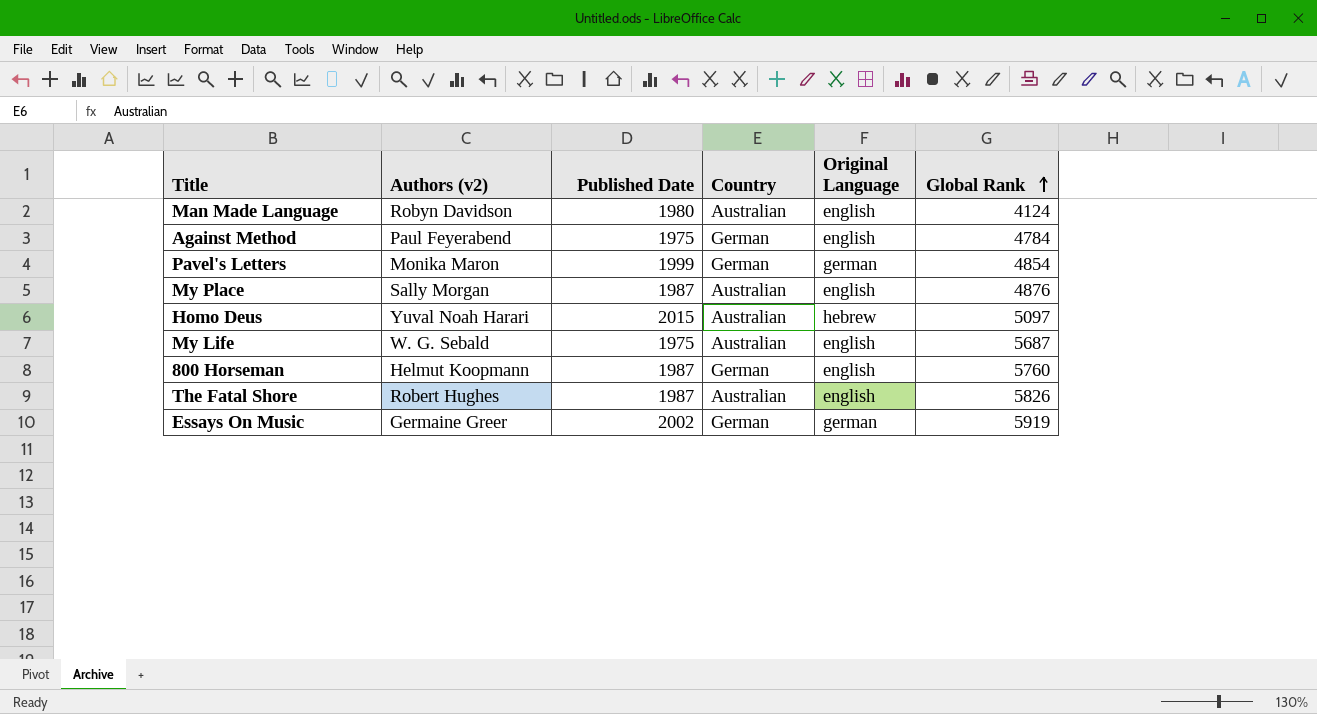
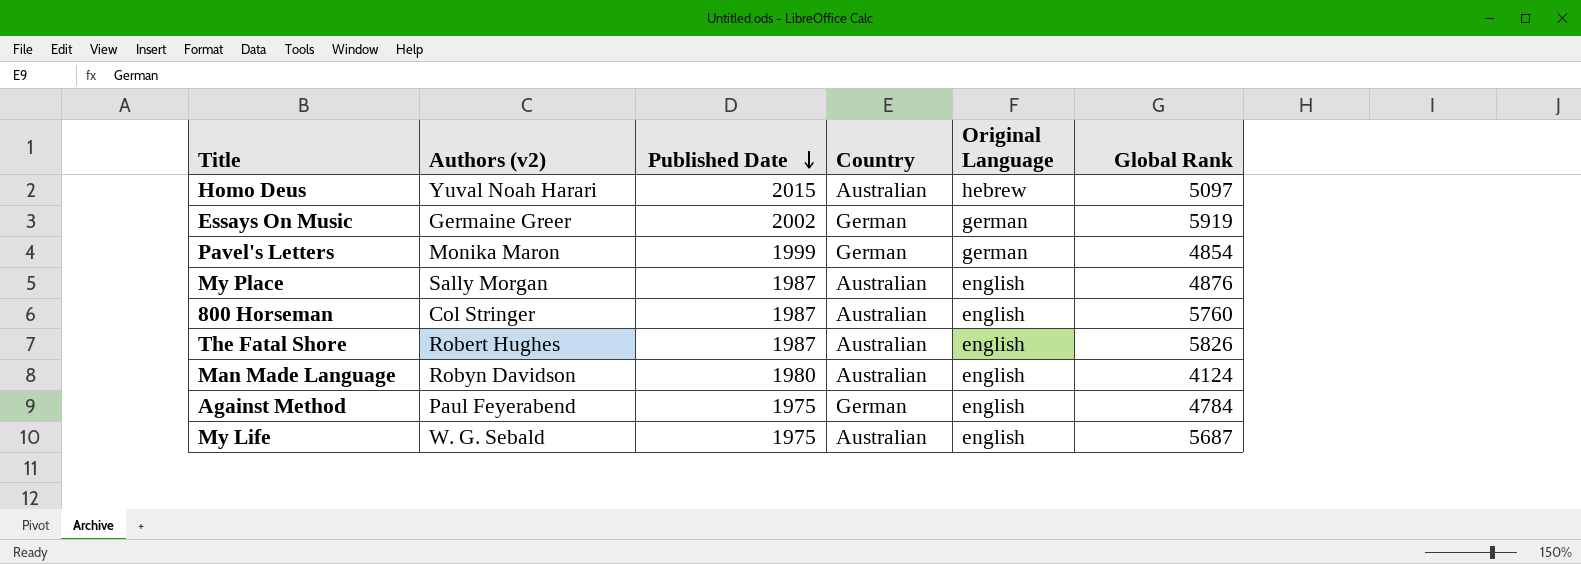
row order: Global Rank ascending -> Published Date descending
800 Horseman | Authors (v2): Helmut Koopmann -> Col Stringer
800 Horseman | Country: German -> Australian

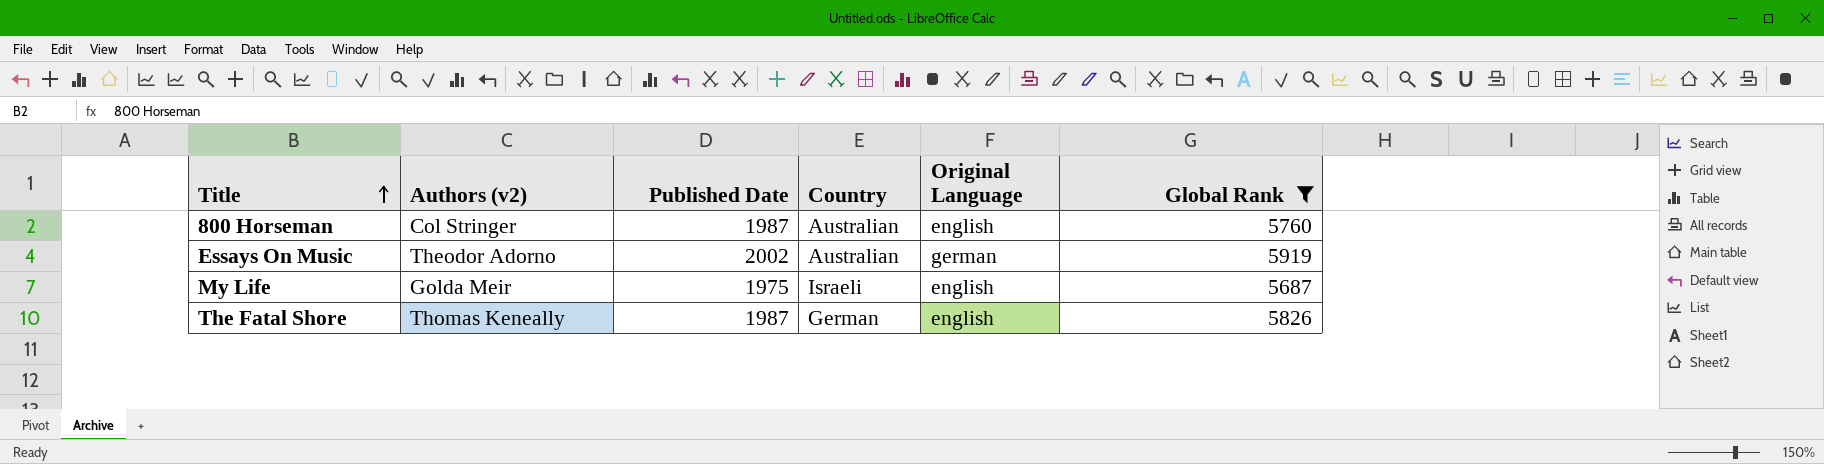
filter: none -> Global Rank >= 5687
row order: Published Date descending -> Title ascending
Essays On Music | Authors (v2): Germaine Greer -> Theodor Adorno
Essays On Music | Country: German -> Australian
My Life | Authors (v2): W. G. Sebald -> Golda Meir
My Life | Country: Australian -> Israeli
The Fatal Shore | Authors (v2): Robert Hughes -> Thomas Keneally
The Fatal Shore | Country: Australian -> German

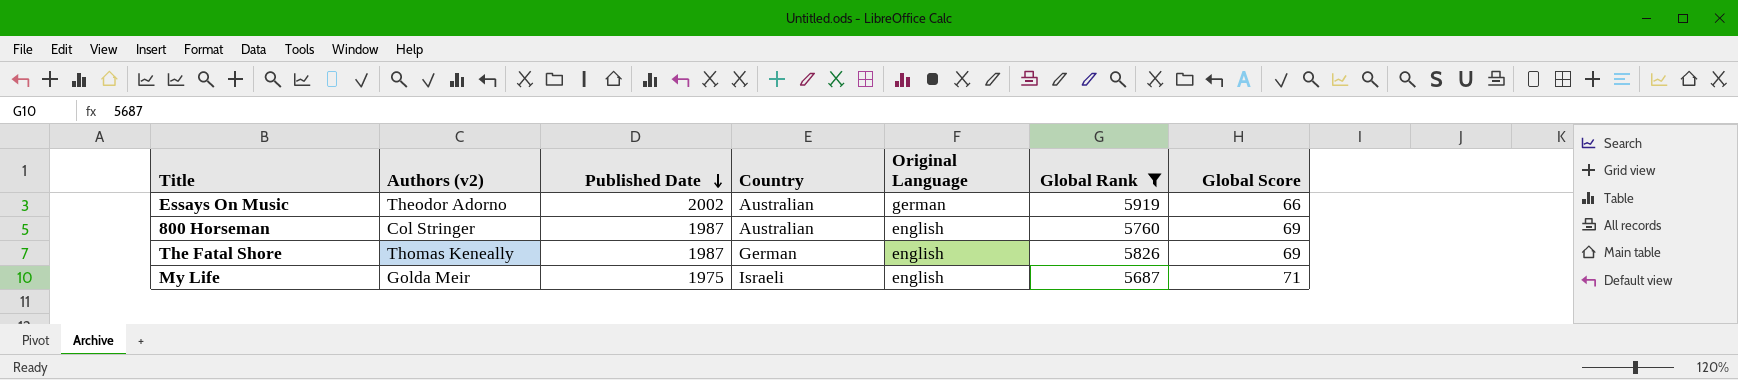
row order: Title ascending -> Published Date descending
column Global Score | position: none -> 7

